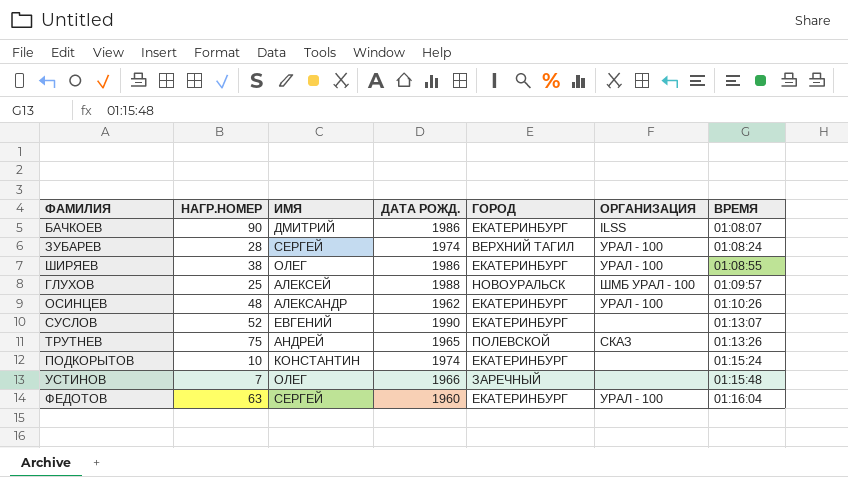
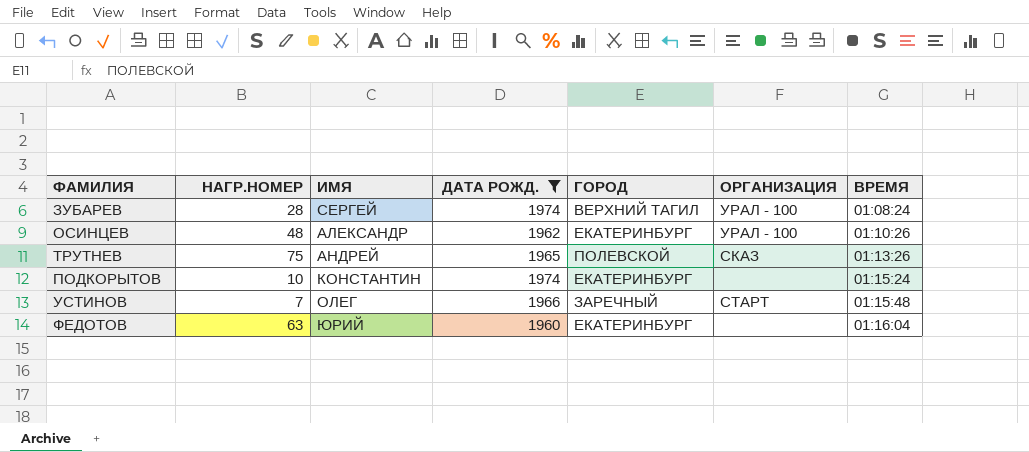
filter: none -> ДАТА РОЖД. <= 1974
УСТИНОВ | ОРГАНИЗАЦИЯ: none -> СТАРТ
ФЕДОТОВ | ИМЯ: СЕРГЕЙ -> ЮРИЙ
ФЕДОТОВ | ОРГАНИЗАЦИЯ: УРАЛ - 100 -> none

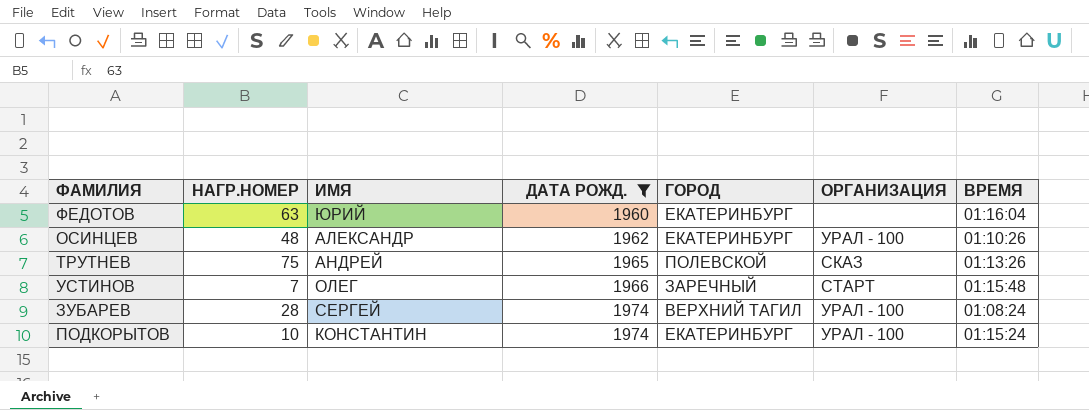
row order: ВРЕМЯ ascending -> ДАТА РОЖД. ascending
ПОДКОРЫТОВ | ОРГАНИЗАЦИЯ: none -> УРАЛ - 100

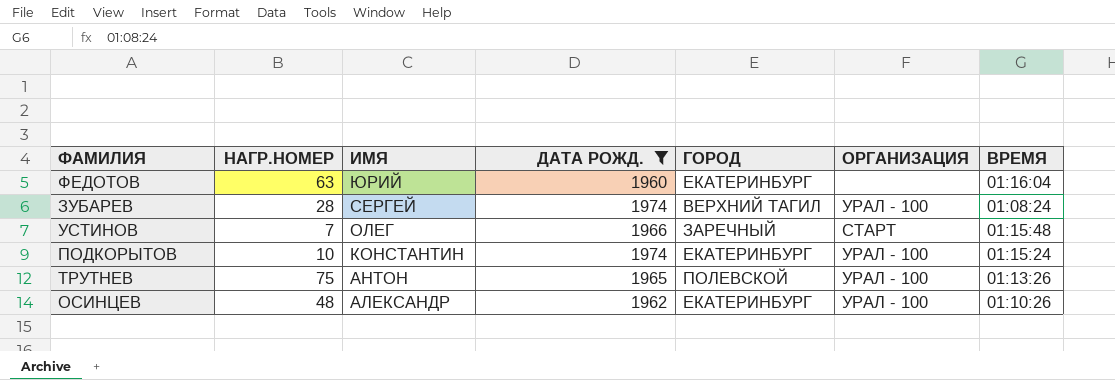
row order: ДАТА РОЖД. ascending -> ИМЯ descending
ТРУТНЕВ | ИМЯ: АНДРЕЙ -> АНТОН
ТРУТНЕВ | ОРГАНИЗАЦИЯ: СКАЗ -> УРАЛ - 100

